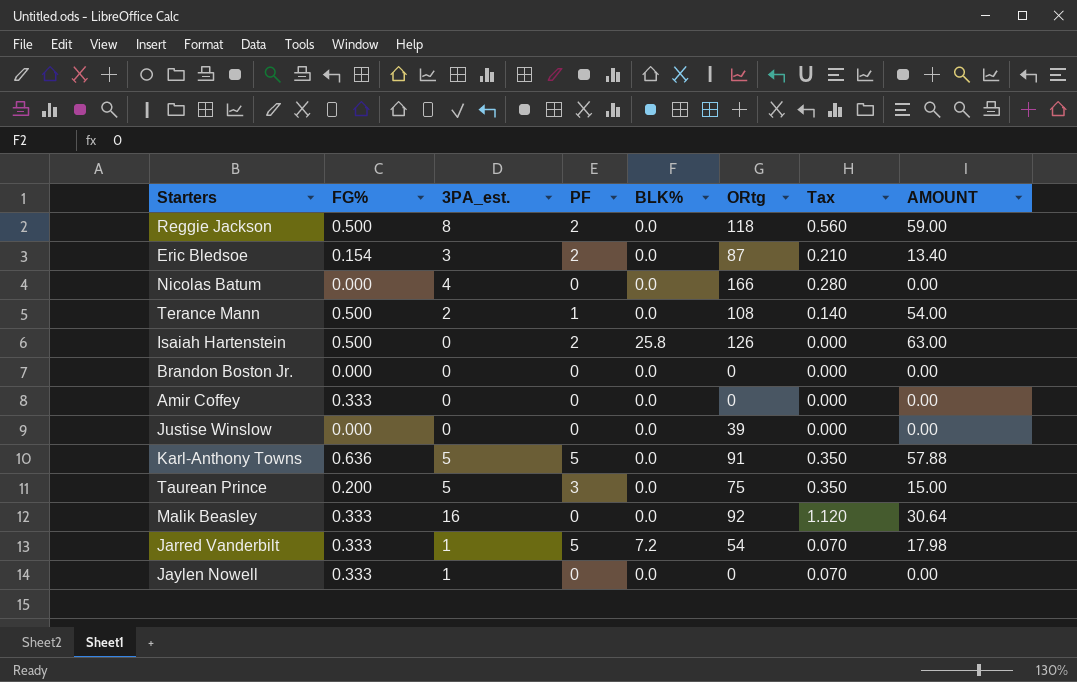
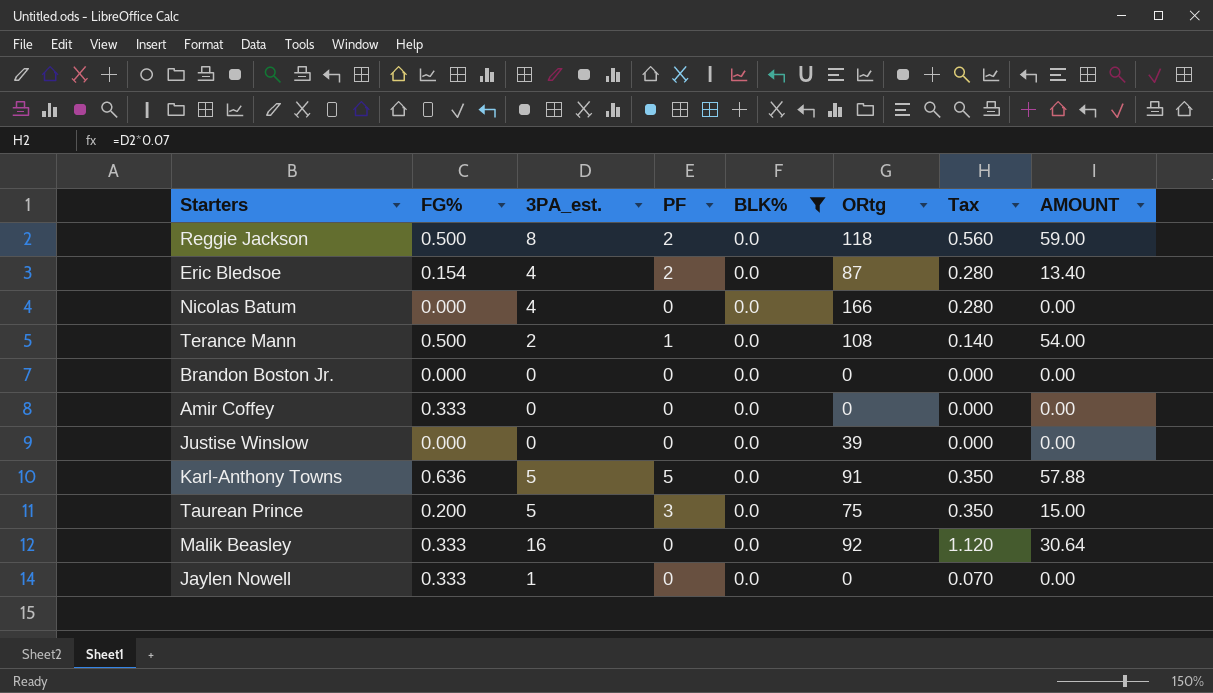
filter: none -> BLK% = 0.0
Eric Bledsoe | 3PA_est.: 3 -> 4
Eric Bledsoe | Tax: 0.210 -> 0.280

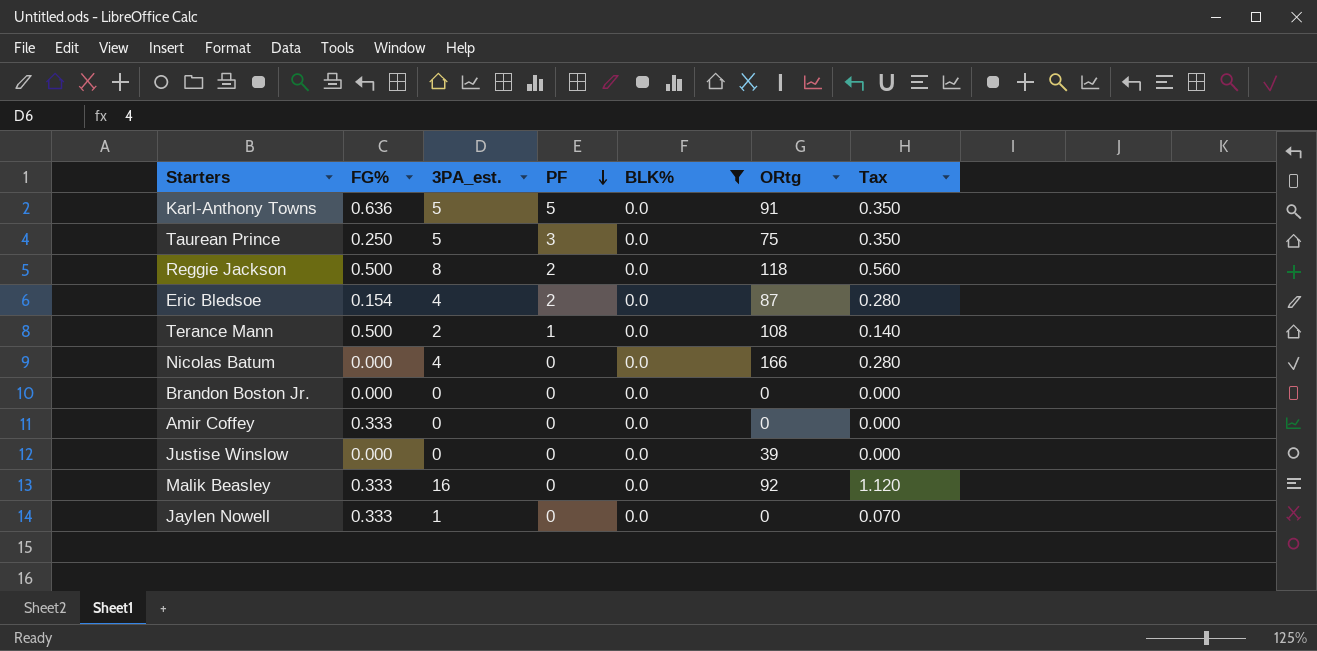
row order: none -> PF descending
column AMOUNT | formula: [FG%] * [ORtg] -> none
Taurean Prince | FG%: 0.200 -> 0.250

